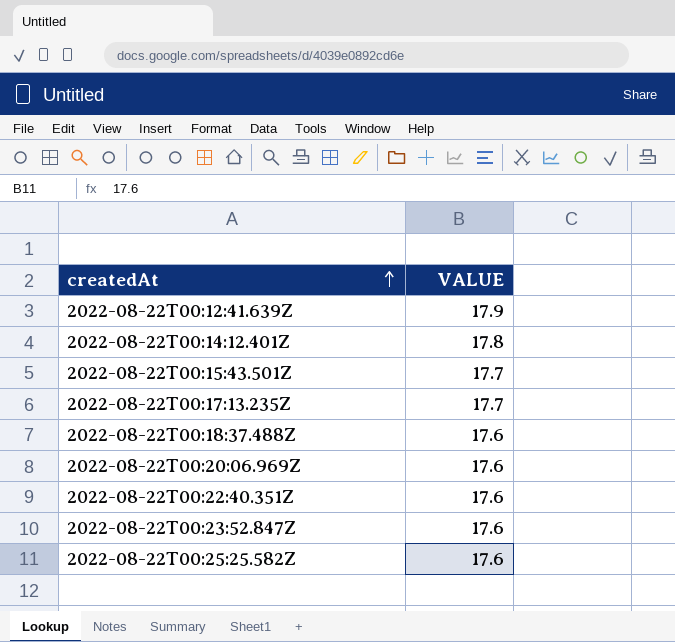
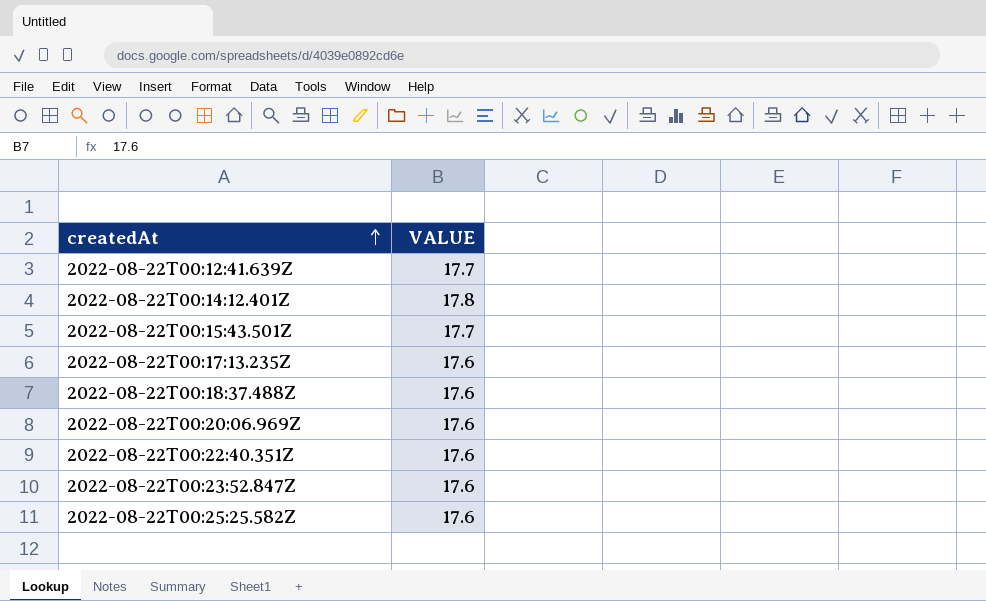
2022-08-22T00:12:41.639Z | VALUE: 17.9 -> 17.7
2022-08-22T00:17:13.235Z | VALUE: 17.7 -> 17.6

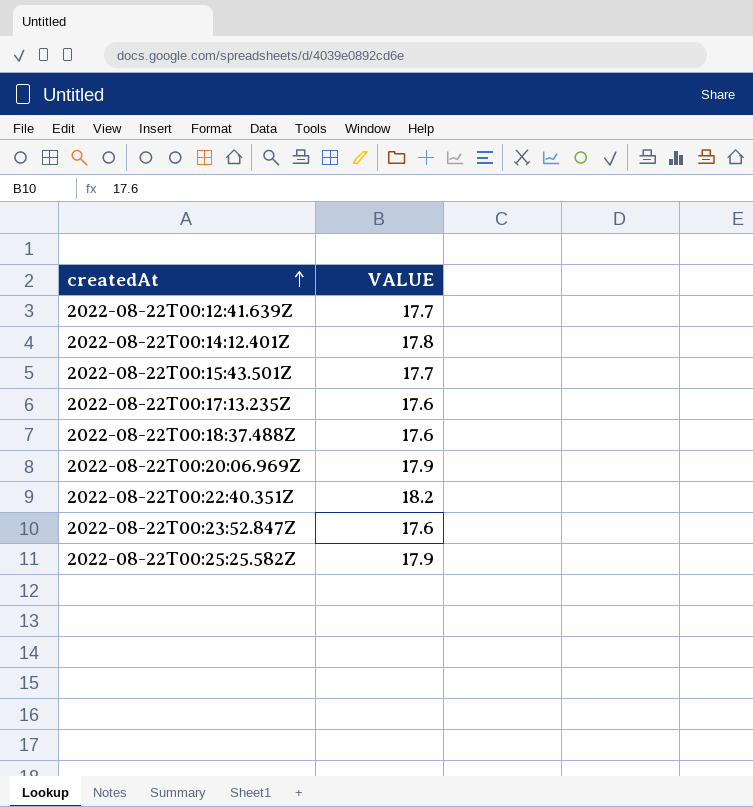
2022-08-22T00:20:06.969Z | VALUE: 17.6 -> 17.9
2022-08-22T00:22:40.351Z | VALUE: 17.6 -> 18.2
2022-08-22T00:25:25.582Z | VALUE: 17.6 -> 17.9

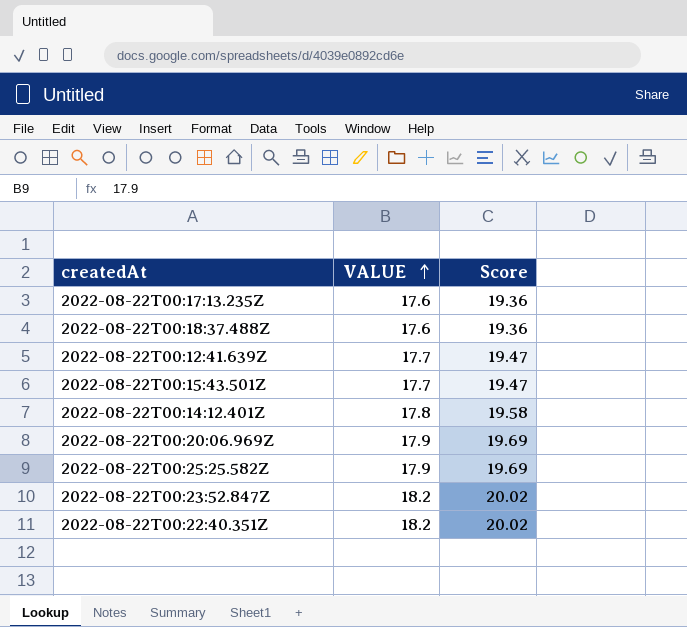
row order: createdAt ascending -> VALUE ascending
column Score | formula: none -> [VALUE] * 1.1
2022-08-22T00:23:52.847Z | VALUE: 17.6 -> 18.2

